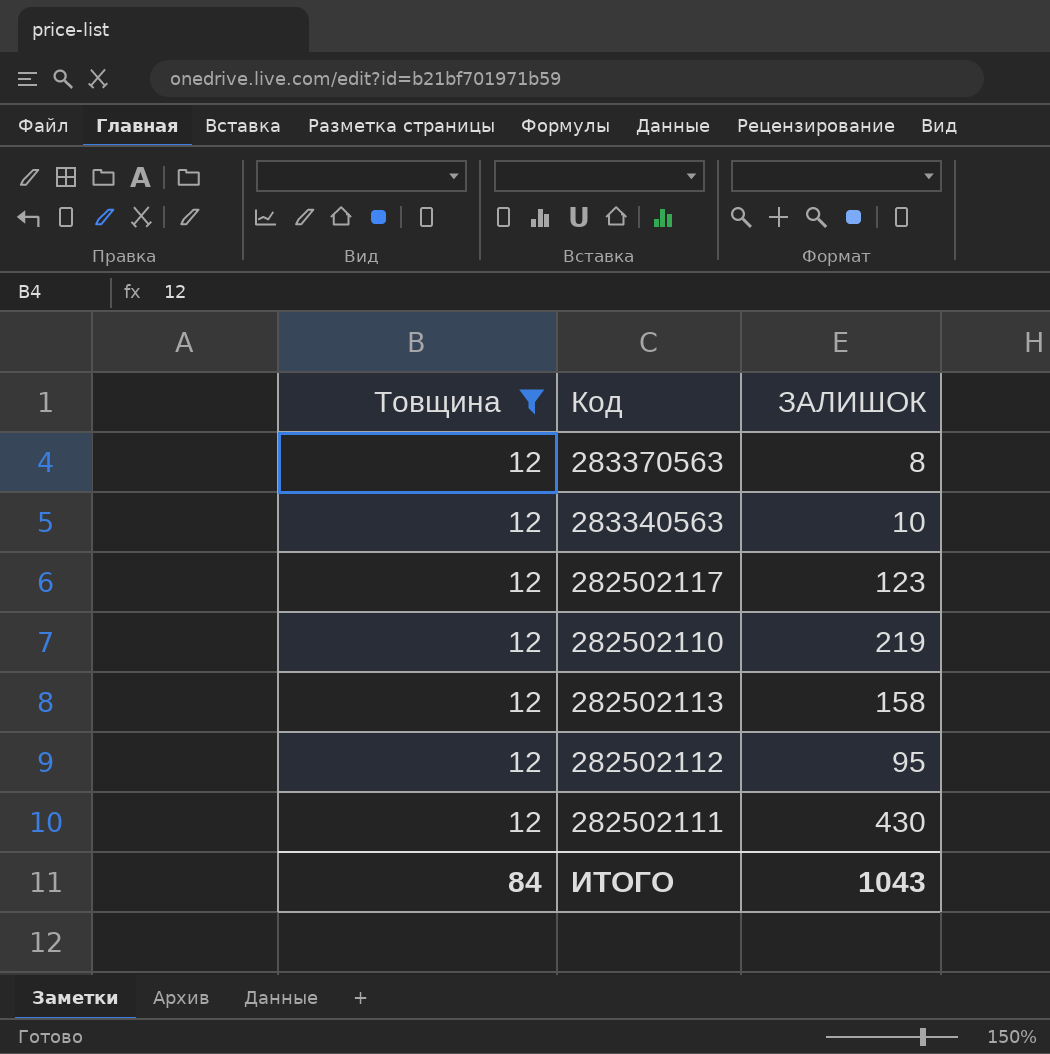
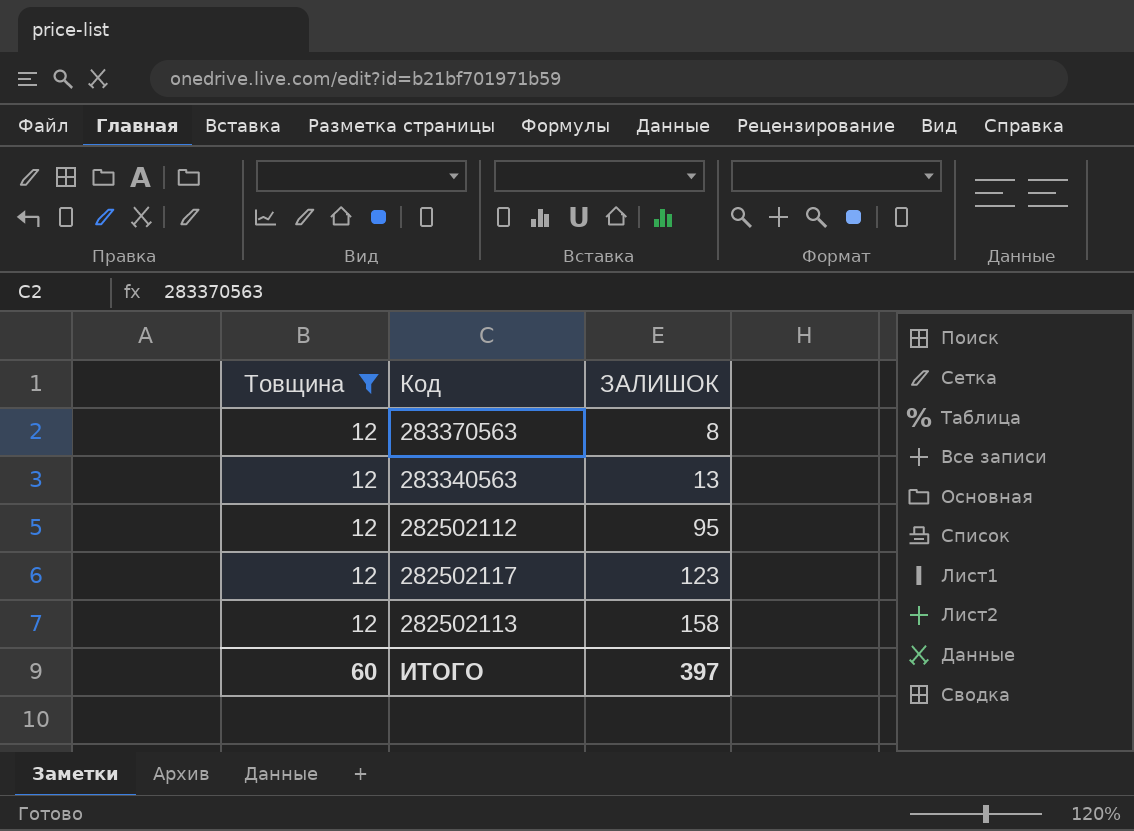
row order: none -> ЗАЛИШОК ascending
row 282502110: 12 | 219 -> none
row 282502111: 12 | 430 -> none
283340563 | ЗАЛИШОК: 10 -> 13
ИТОГО | Товщина: 84 -> 60
ИТОГО | ЗАЛИШОК: 1043 -> 397

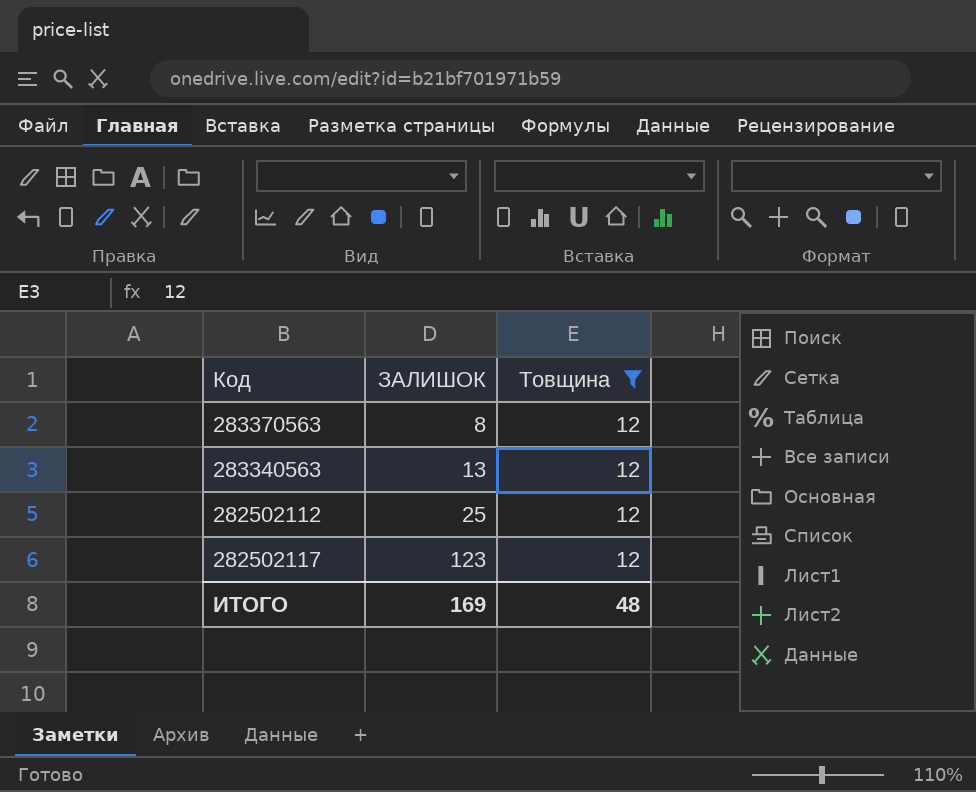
column Товщина | position: 1 -> 3
row 282502113: 12 | 158 -> none
282502112 | ЗАЛИШОК: 95 -> 25
ИТОГО | ЗАЛИШОК: 397 -> 169
ИТОГО | Товщина: 60 -> 48

